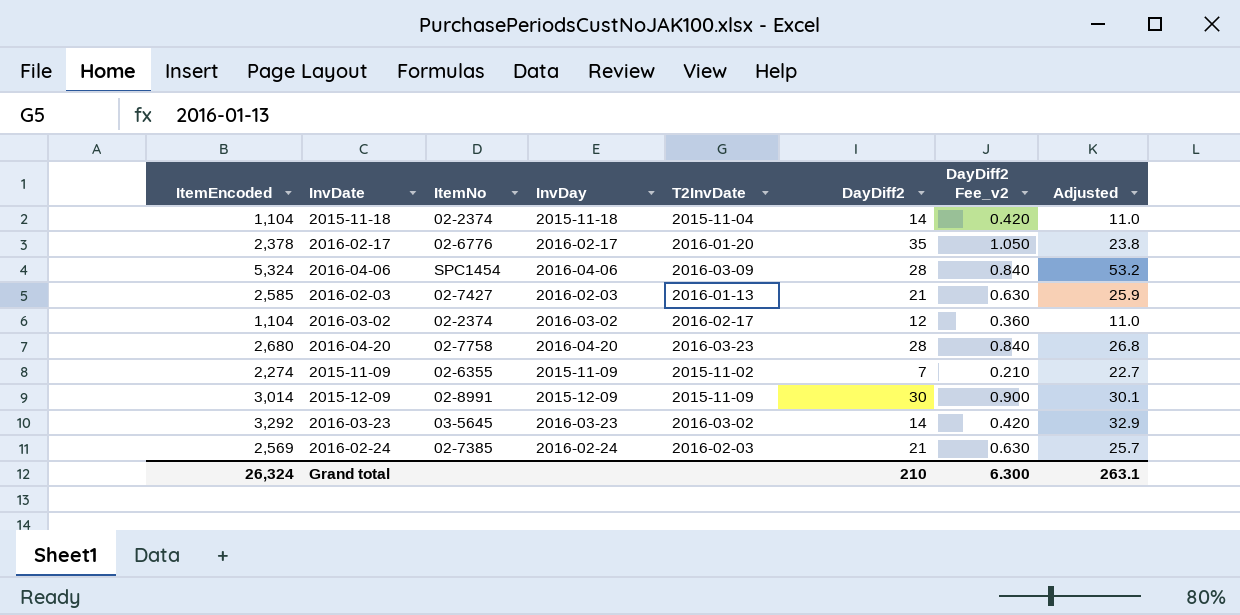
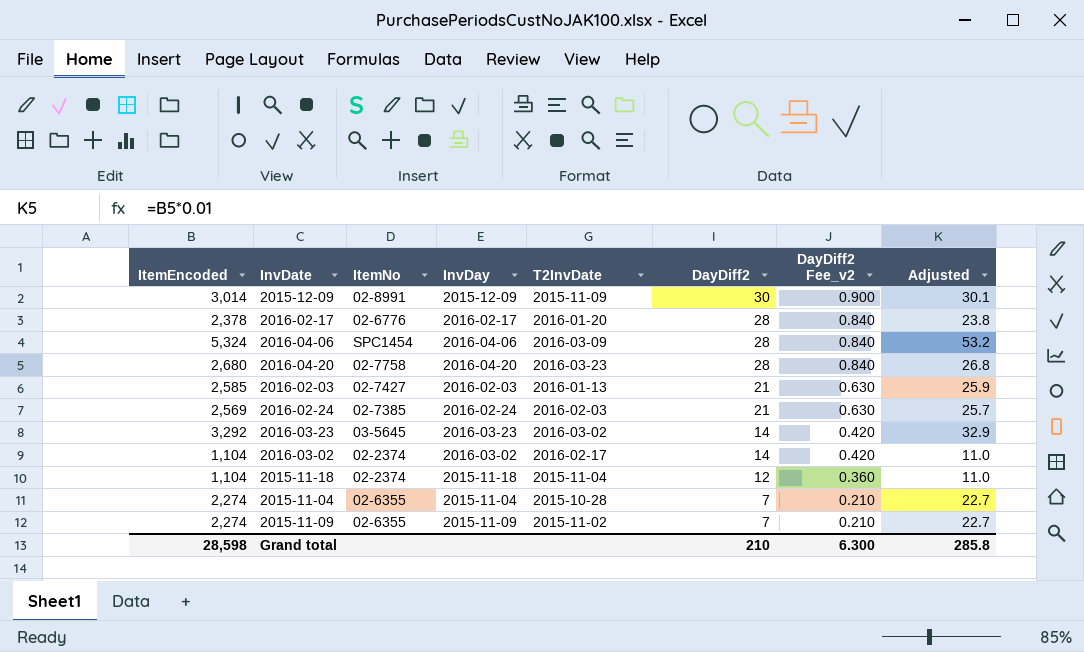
row order: none -> DayDiff2 descending
2016-02-17 | DayDiff2: 35 -> 28
2016-02-17 | DayDiff2 Fee_v2: 1.050 -> 0.840
2016-03-02 | DayDiff2: 12 -> 14
2016-03-02 | DayDiff2 Fee_v2: 0.360 -> 0.420
2015-11-18 | DayDiff2: 14 -> 12
2015-11-18 | DayDiff2 Fee_v2: 0.420 -> 0.360
row 2015-11-04: none -> 2,274 | 02-6355 | 2015-11-04 | 2015-10-28 | 7 | 0.210 | 22.7
Grand total | ItemEncoded: 26,324 -> 28,598
Grand total | Adjusted: 263.1 -> 285.8

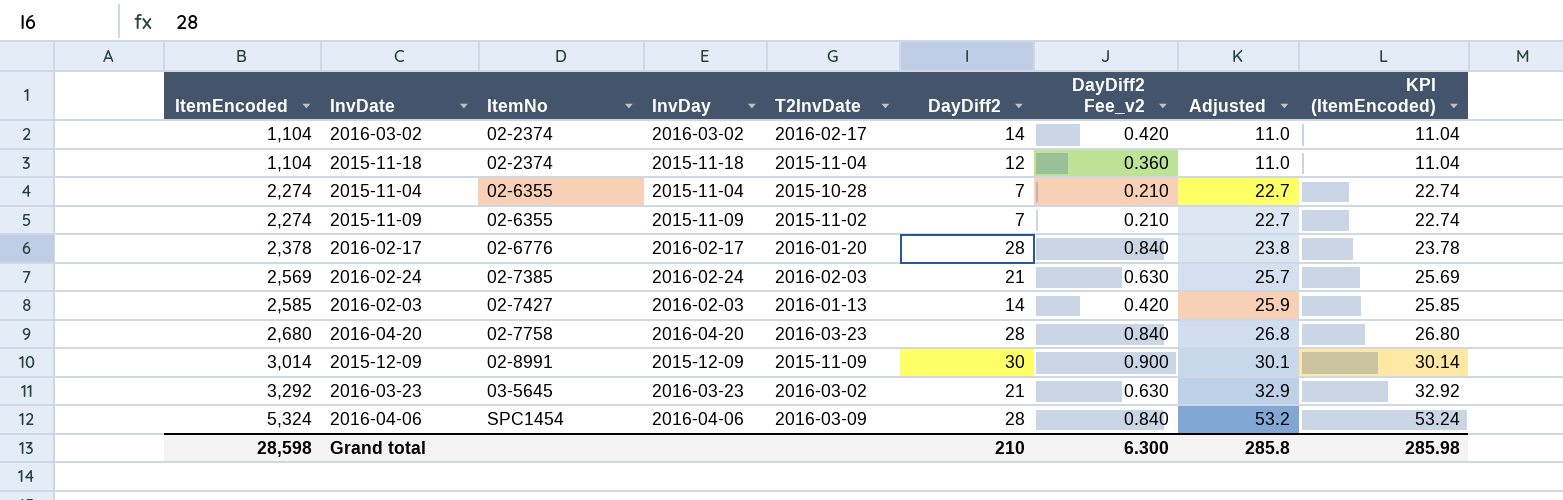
row order: DayDiff2 descending -> ItemEncoded ascending
column KPI (ItemEncoded) | formula: none -> [ItemEncoded] * 0.01
2016-02-03 | DayDiff2: 21 -> 14
2016-02-03 | DayDiff2 Fee_v2: 0.630 -> 0.420
2016-03-23 | DayDiff2: 14 -> 21
2016-03-23 | DayDiff2 Fee_v2: 0.420 -> 0.630

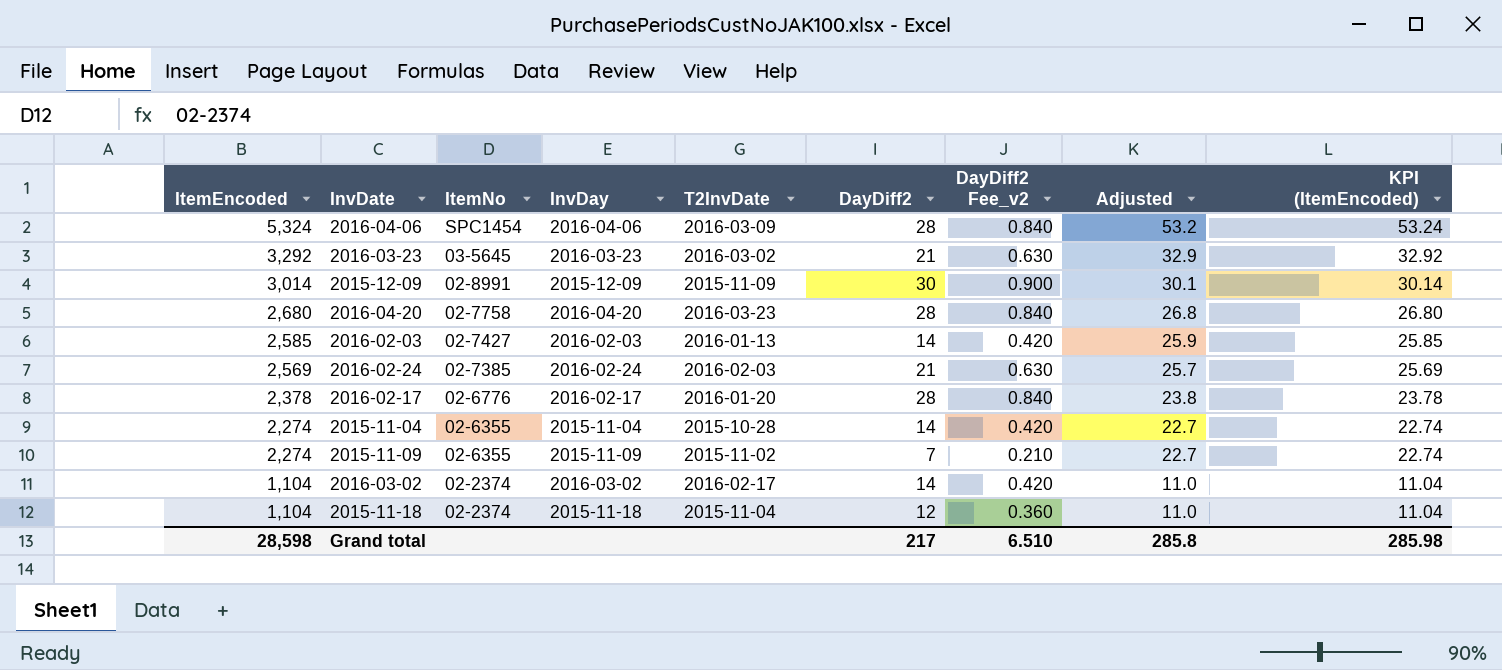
row order: ItemEncoded ascending -> ItemEncoded descending
2015-11-04 | DayDiff2: 7 -> 14
2015-11-04 | DayDiff2 Fee_v2: 0.210 -> 0.420
Grand total | DayDiff2: 210 -> 217
Grand total | DayDiff2 Fee_v2: 6.300 -> 6.510

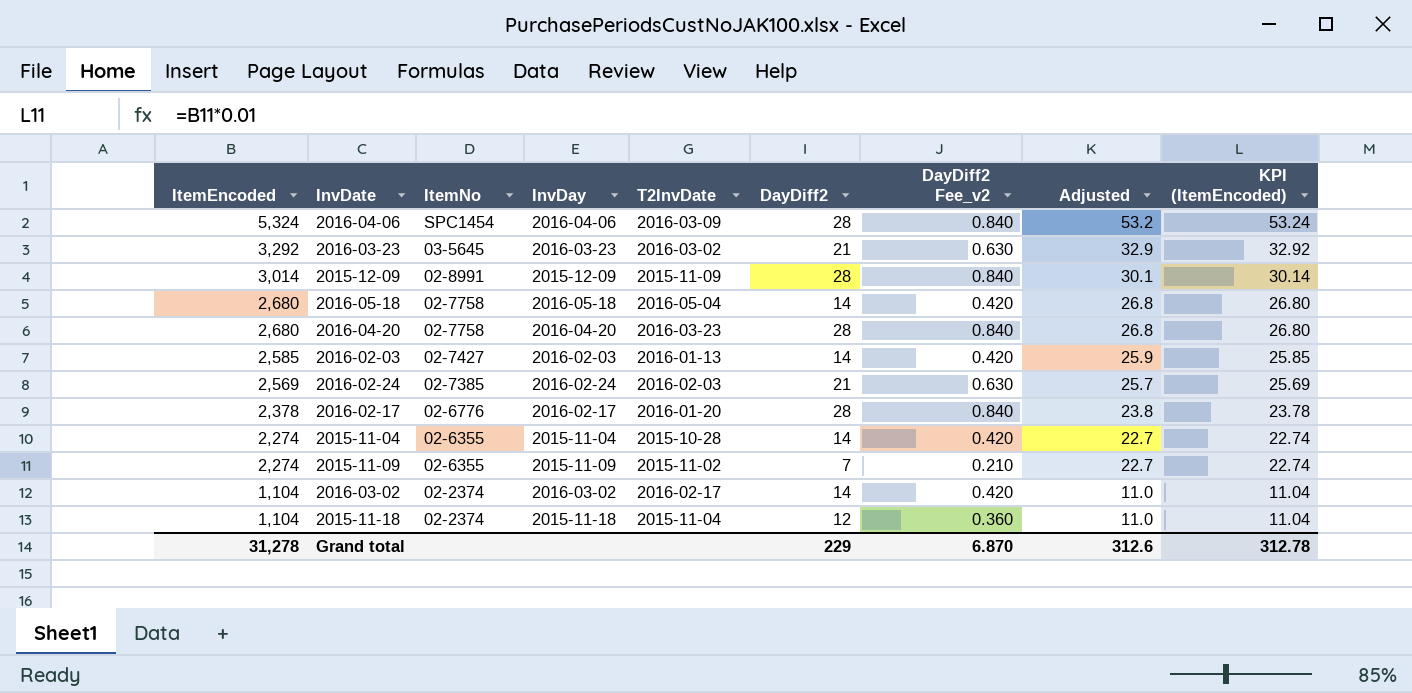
2015-12-09 | DayDiff2: 30 -> 28
2015-12-09 | DayDiff2 Fee_v2: 0.900 -> 0.840
row 2016-05-18: none -> 2,680 | 02-7758 | 2016-05-18 | 2016-05-04 | 14 | 0.420 | 26.8 | 26.80
Grand total | ItemEncoded: 28,598 -> 31,278
Grand total | DayDiff2: 217 -> 229
Grand total | DayDiff2 Fee_v2: 6.510 -> 6.870
Grand total | Adjusted: 285.8 -> 312.6
Grand total | KPI (ItemEncoded): 285.98 -> 312.78

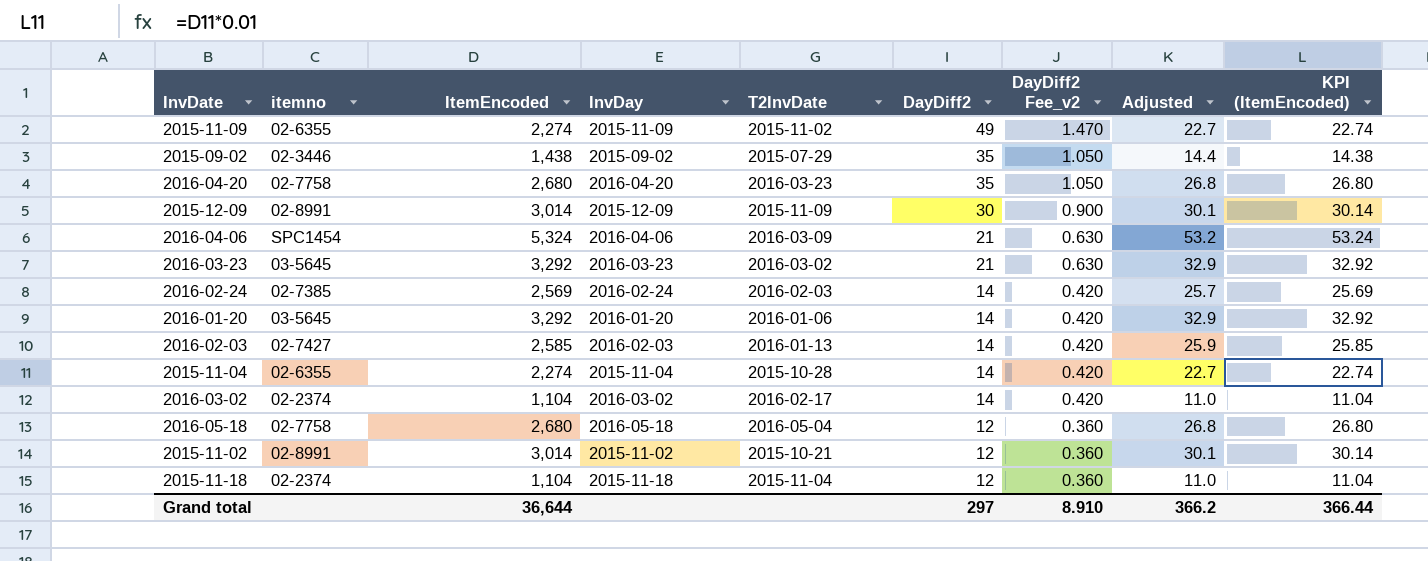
row order: ItemEncoded descending -> DayDiff2 descending
column name: ItemNo -> itemno
column ItemEncoded | position: 1 -> 3
row 2016-02-17: 2,378 | 02-6776 | 2016-02-17 | 2016-01-20 | 28 | 0.840 | 23.8 | 23.78 -> none
2015-11-09 | DayDiff2: 7 -> 49
2015-11-09 | DayDiff2 Fee_v2: 0.210 -> 1.470
row 2015-09-02: none -> 02-3446 | 1,438 | 2015-09-02 | 2015-07-29 | 35 | 1.050 | 14.4 | 14.38
2016-04-20 | DayDiff2: 28 -> 35
2016-04-20 | DayDiff2 Fee_v2: 0.840 -> 1.050
2015-12-09 | DayDiff2: 28 -> 30
2015-12-09 | DayDiff2 Fee_v2: 0.840 -> 0.900
2016-04-06 | DayDiff2: 28 -> 21
2016-04-06 | DayDiff2 Fee_v2: 0.840 -> 0.630
2016-02-24 | DayDiff2: 21 -> 14
2016-02-24 | DayDiff2 Fee_v2: 0.630 -> 0.420
row 2016-01-20: none -> 03-5645 | 3,292 | 2016-01-20 | 2016-01-06 | 14 | 0.420 | 32.9 | 32.92
2016-05-18 | DayDiff2: 14 -> 12
2016-05-18 | DayDiff2 Fee_v2: 0.420 -> 0.360
row 2015-11-02: none -> 02-8991 | 3,014 | 2015-11-02 | 2015-10-21 | 12 | 0.360 | 30.1 | 30.14
Grand total | ItemEncoded: 31,278 -> 36,644
Grand total | DayDiff2: 229 -> 297
Grand total | DayDiff2 Fee_v2: 6.870 -> 8.910
Grand total | Adjusted: 312.6 -> 366.2
Grand total | KPI (ItemEncoded): 312.78 -> 366.44

